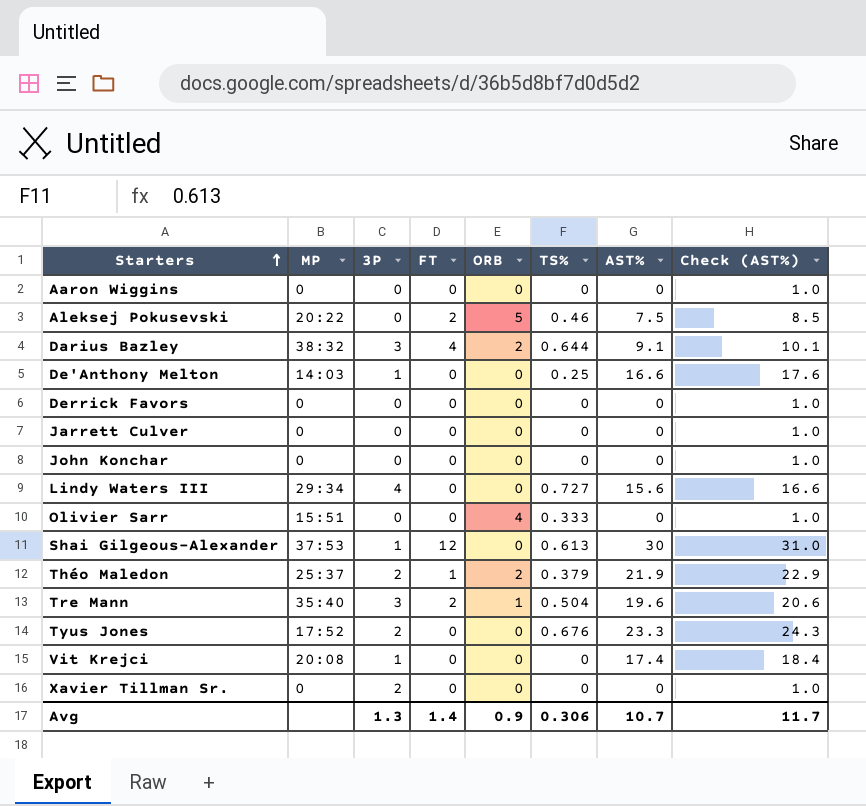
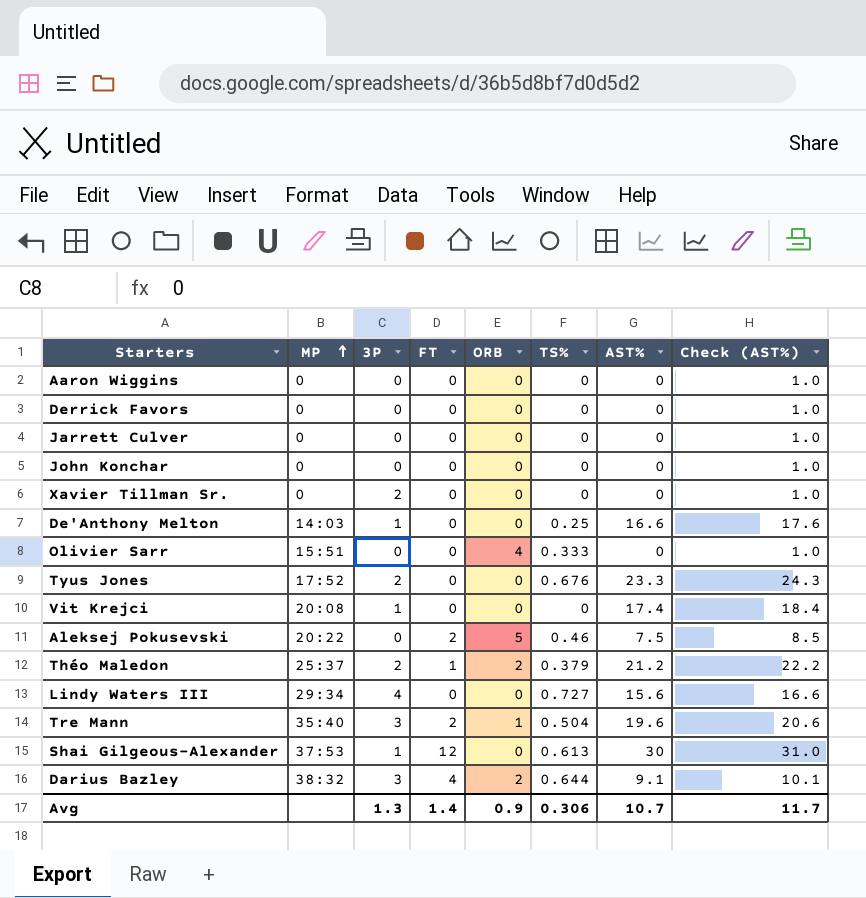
row order: Starters ascending -> MP ascending
Théo Maledon | AST%: 21.9 -> 21.2
Théo Maledon | Check (AST%): 22.9 -> 22.2

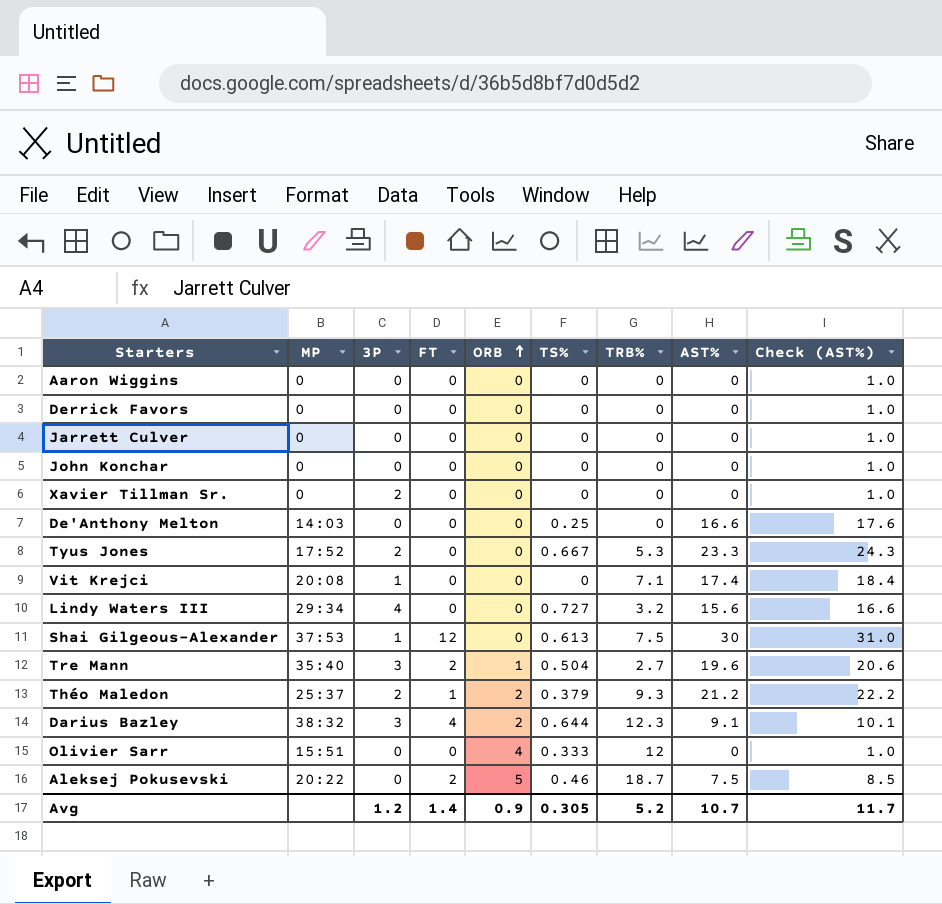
row order: MP ascending -> ORB ascending
column TRB% | position: none -> 7
De'Anthony Melton | 3P: 1 -> 0
Tyus Jones | TS%: 0.676 -> 0.667
Avg | 3P: 1.3 -> 1.2
Avg | TS%: 0.306 -> 0.305

